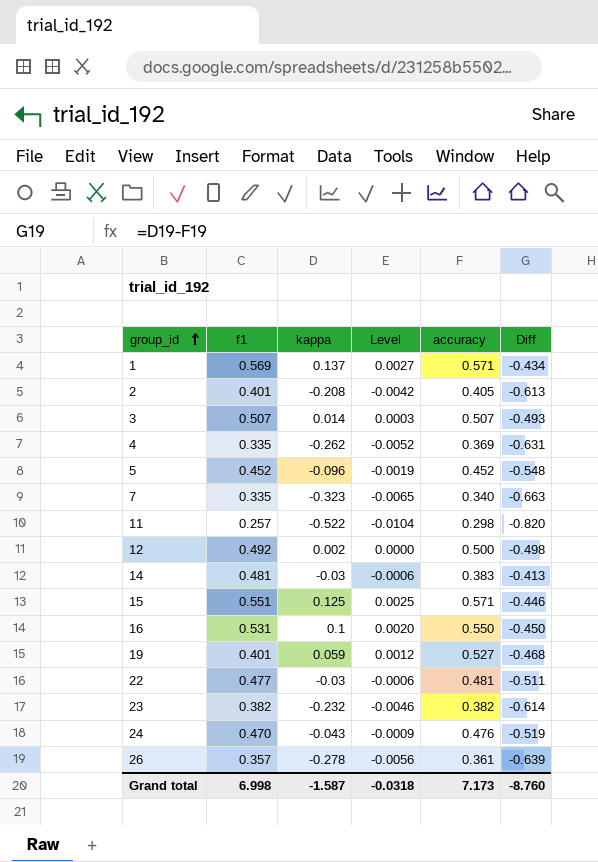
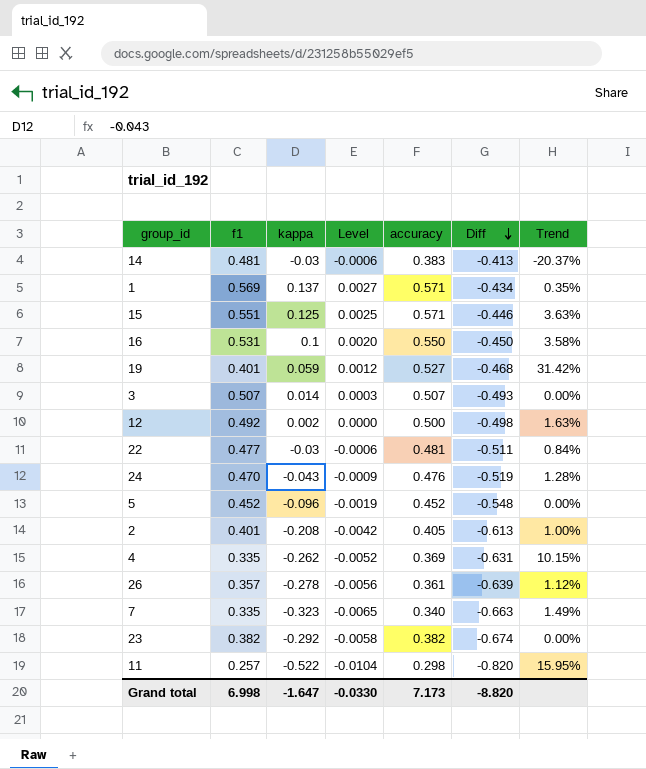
row order: group_id ascending -> Diff descending
column Trend | formula: none -> ([accuracy] - [f1]) / [f1]
23 | kappa: -0.232 -> -0.292
23 | Level: -0.0046 -> -0.0058
23 | Diff: -0.614 -> -0.674
Grand total | kappa: -1.587 -> -1.647
Grand total | Level: -0.0318 -> -0.0330
Grand total | Diff: -8.760 -> -8.820

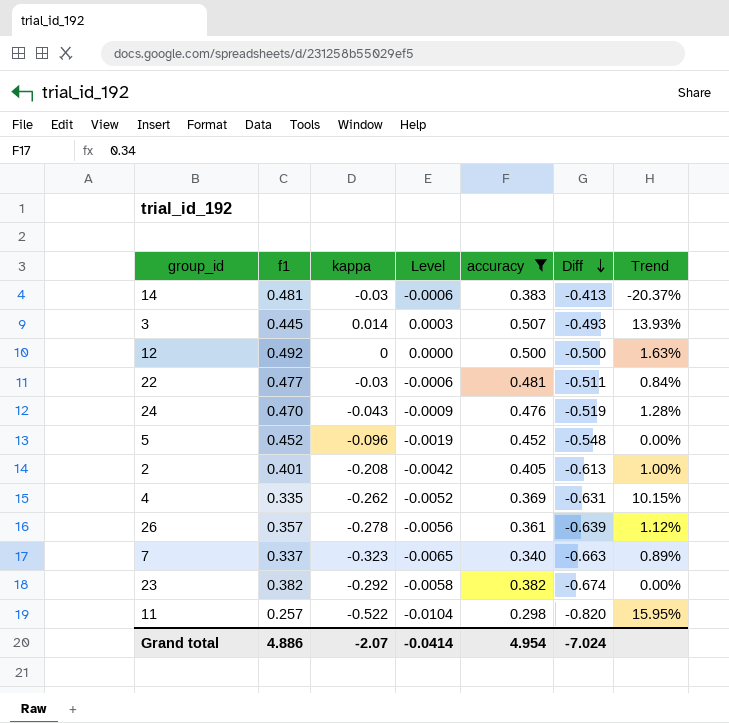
filter: none -> accuracy <= 0.507
3 | f1: 0.507 -> 0.445
3 | Trend: 0.00% -> 13.93%
12 | kappa: 0.002 -> 0
12 | Diff: -0.498 -> -0.500
7 | f1: 0.335 -> 0.337
7 | Trend: 1.49% -> 0.89%
Grand total | f1: 6.998 -> 4.886
Grand total | kappa: -1.647 -> -2.07
Grand total | Level: -0.0330 -> -0.0414
Grand total | accuracy: 7.173 -> 4.954
Grand total | Diff: -8.820 -> -7.024

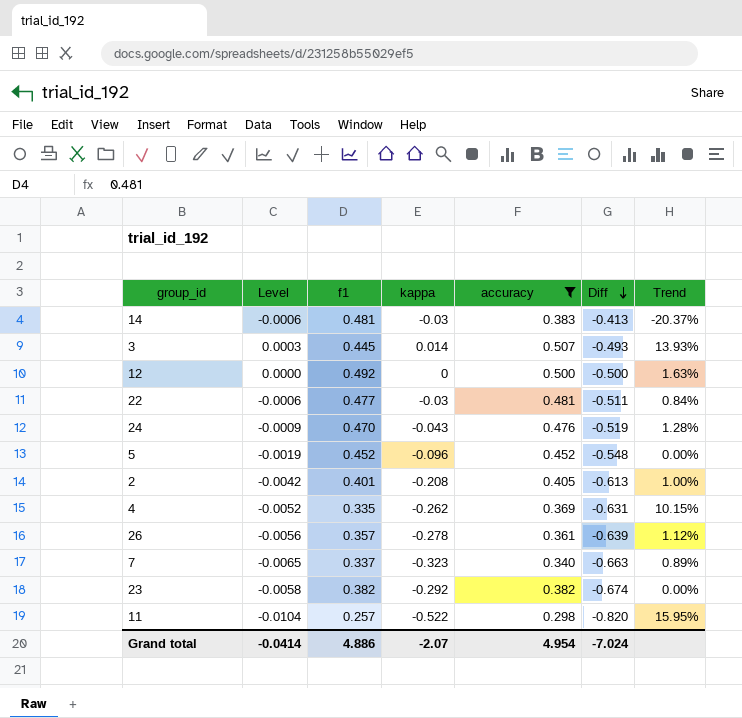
column Level | position: 4 -> 2

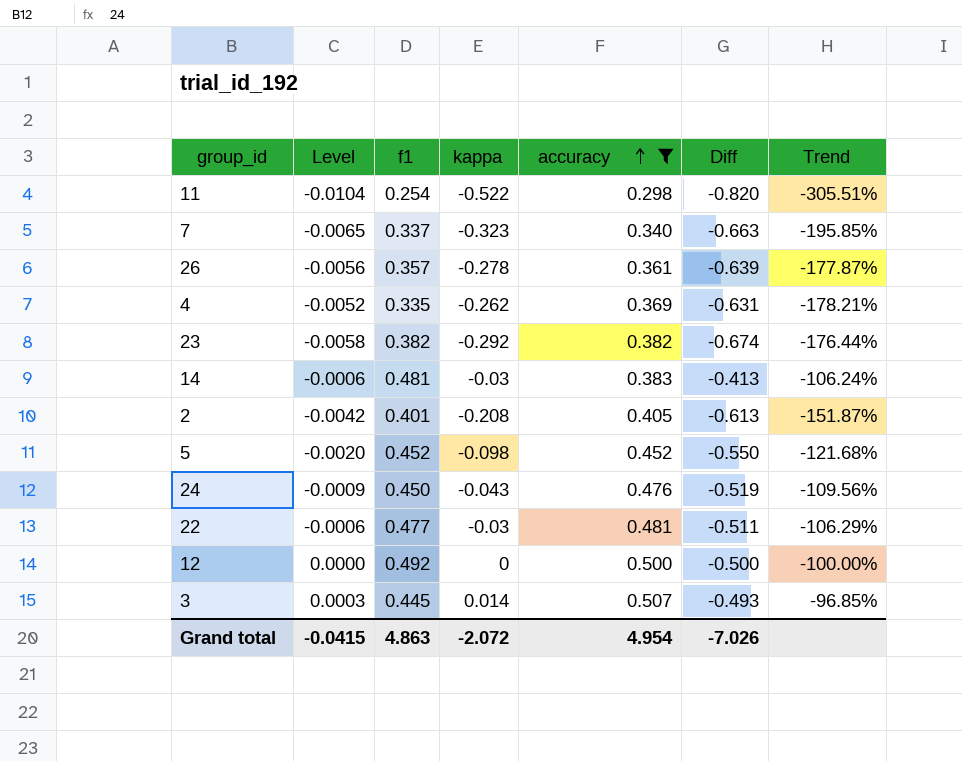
row order: Diff descending -> accuracy ascending
column Trend | formula: ([accuracy] - [f1]) / [f1] -> ([kappa] - [f1]) / [f1]
11 | f1: 0.257 -> 0.254
5 | Level: -0.0019 -> -0.0020
5 | kappa: -0.096 -> -0.098
5 | Diff: -0.548 -> -0.550
24 | f1: 0.470 -> 0.450
Grand total | Level: -0.0414 -> -0.0415
Grand total | f1: 4.886 -> 4.863
Grand total | kappa: -2.07 -> -2.072
Grand total | Diff: -7.024 -> -7.026

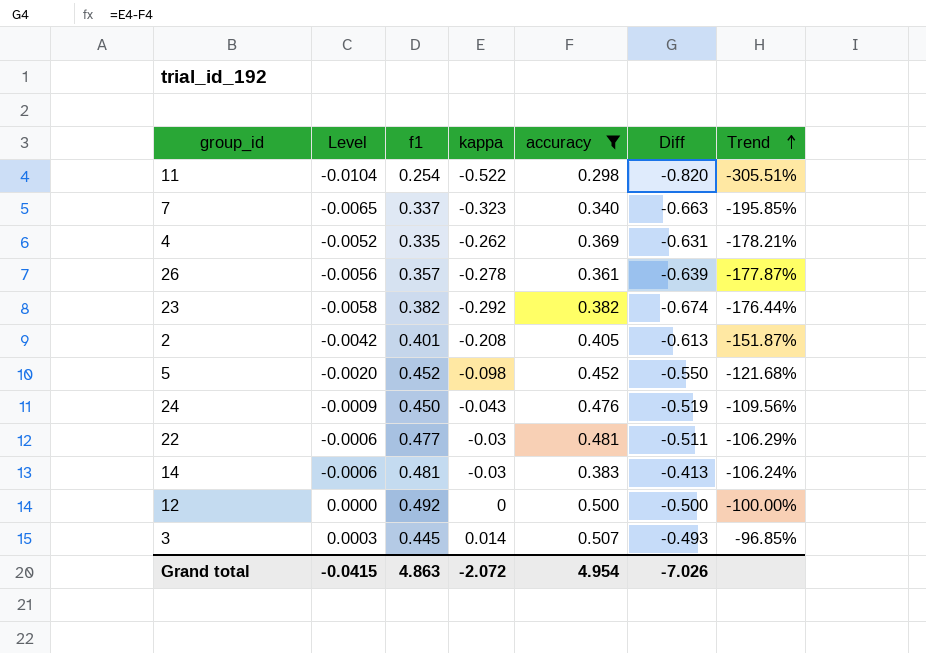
row order: accuracy ascending -> Trend ascending

